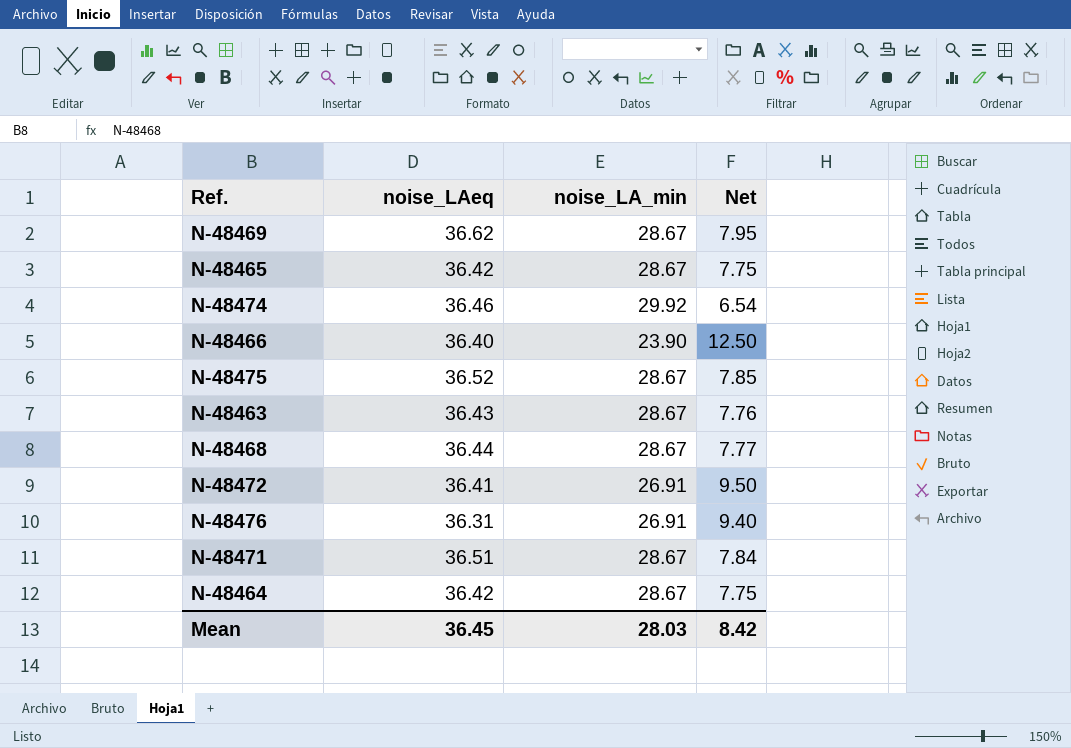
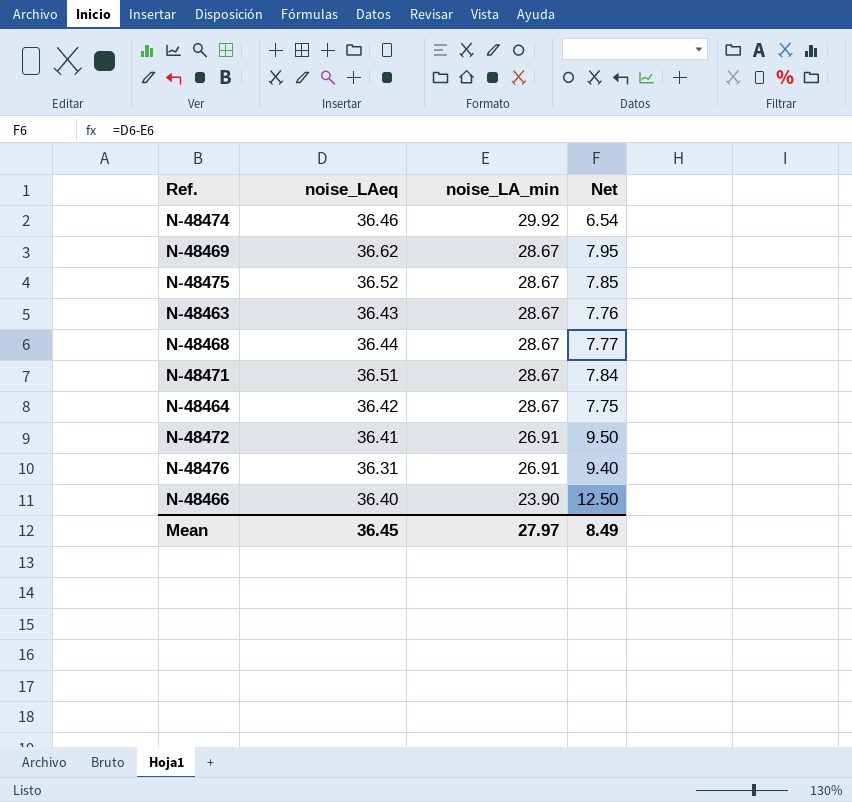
row order: none -> noise_LA_min descending
row N-48465: 36.42 | 28.67 | 7.75 -> none
Mean | noise_LA_min: 28.03 -> 27.97
Mean | Net: 8.42 -> 8.49

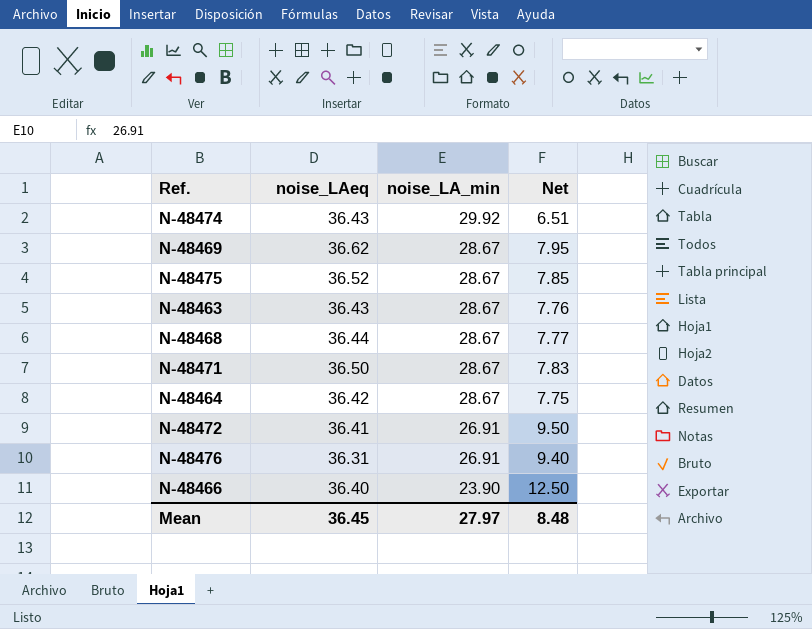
N-48474 | noise_LAeq: 36.46 -> 36.43
N-48474 | Net: 6.54 -> 6.51
N-48471 | noise_LAeq: 36.51 -> 36.50
N-48471 | Net: 7.84 -> 7.83
Mean | Net: 8.49 -> 8.48

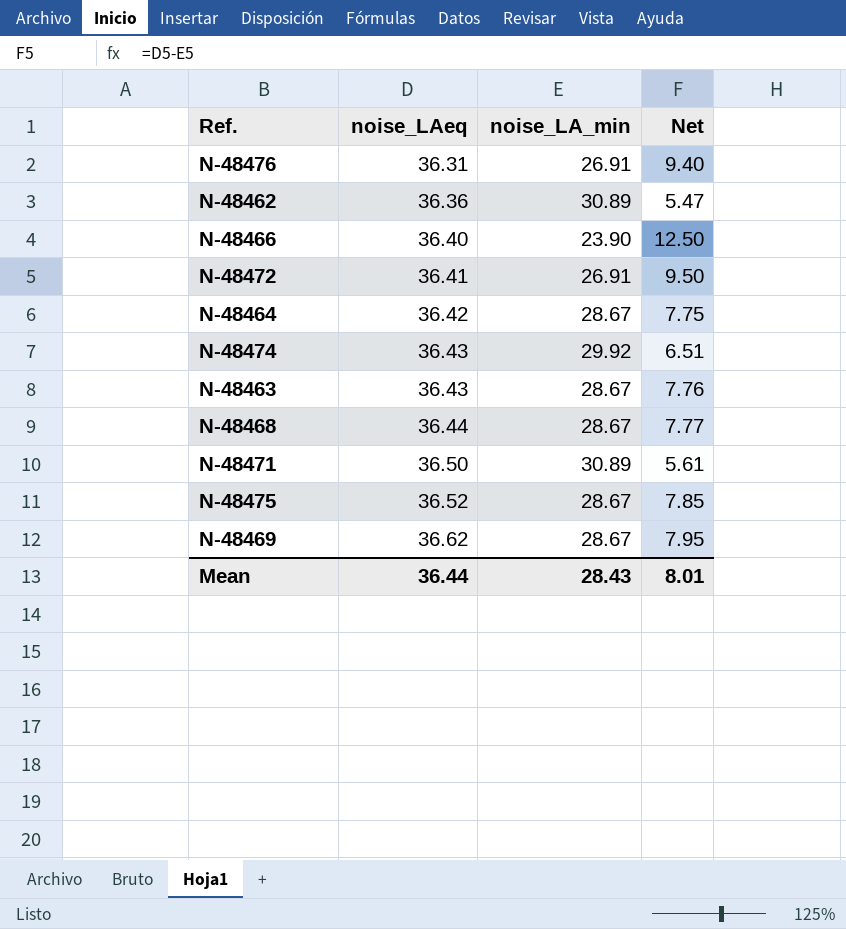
row order: noise_LA_min descending -> noise_LAeq ascending
row N-48462: none -> 36.36 | 30.89 | 5.47
N-48471 | noise_LA_min: 28.67 -> 30.89
N-48471 | Net: 7.83 -> 5.61
Mean | noise_LAeq: 36.45 -> 36.44
Mean | noise_LA_min: 27.97 -> 28.43
Mean | Net: 8.48 -> 8.01

